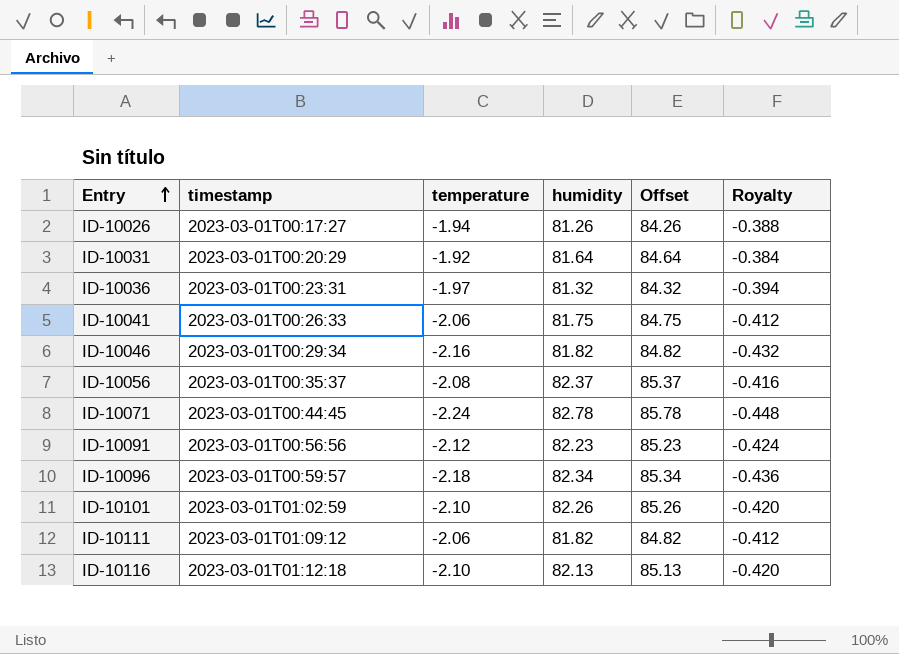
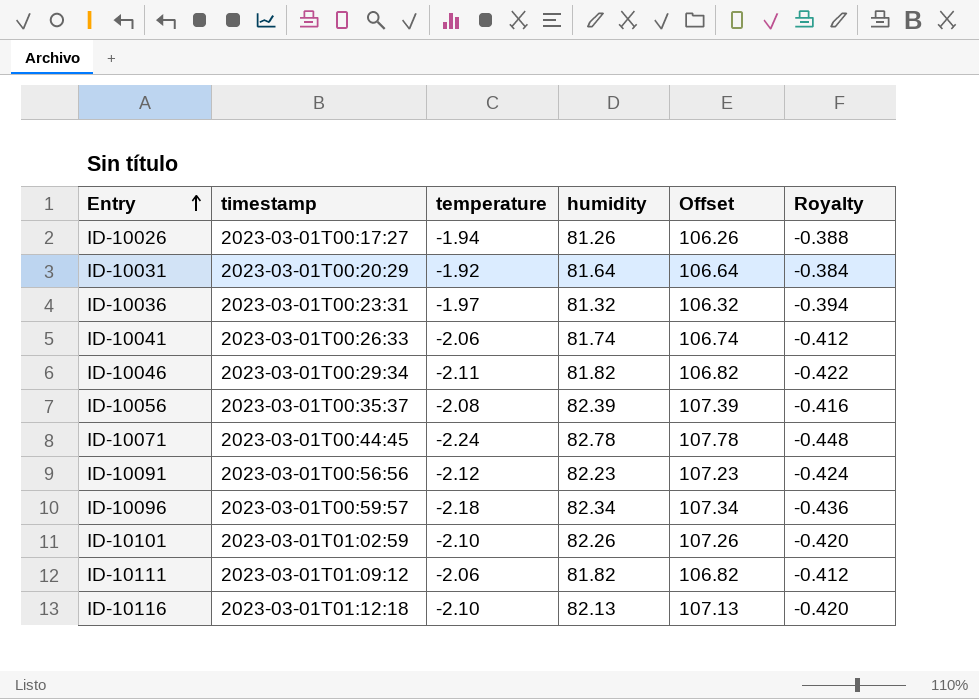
column Offset | formula: [humidity] + 3 -> [humidity] + 25
ID-10041 | humidity: 81.75 -> 81.74
ID-10046 | temperature: -2.16 -> -2.11
ID-10046 | Royalty: -0.432 -> -0.422
ID-10056 | humidity: 82.37 -> 82.39

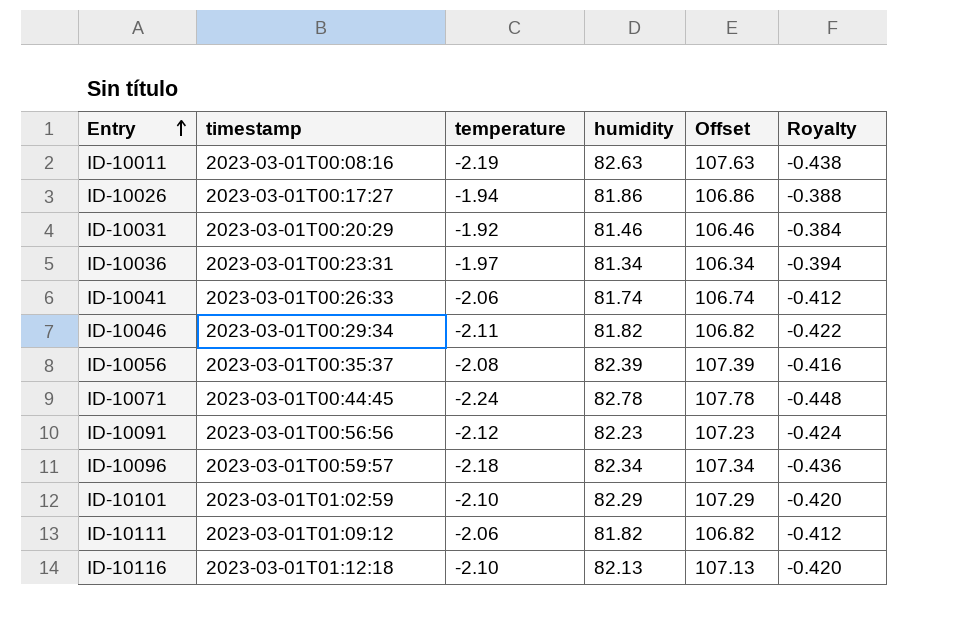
row ID-10011: none -> 2023-03-01T00:08:16 | -2.19 | 82.63 | 107.63 | -0.438
ID-10026 | humidity: 81.26 -> 81.86
ID-10026 | Offset: 106.26 -> 106.86
ID-10031 | humidity: 81.64 -> 81.46
ID-10031 | Offset: 106.64 -> 106.46
ID-10036 | humidity: 81.32 -> 81.34
ID-10036 | Offset: 106.32 -> 106.34
ID-10101 | humidity: 82.26 -> 82.29
ID-10101 | Offset: 107.26 -> 107.29

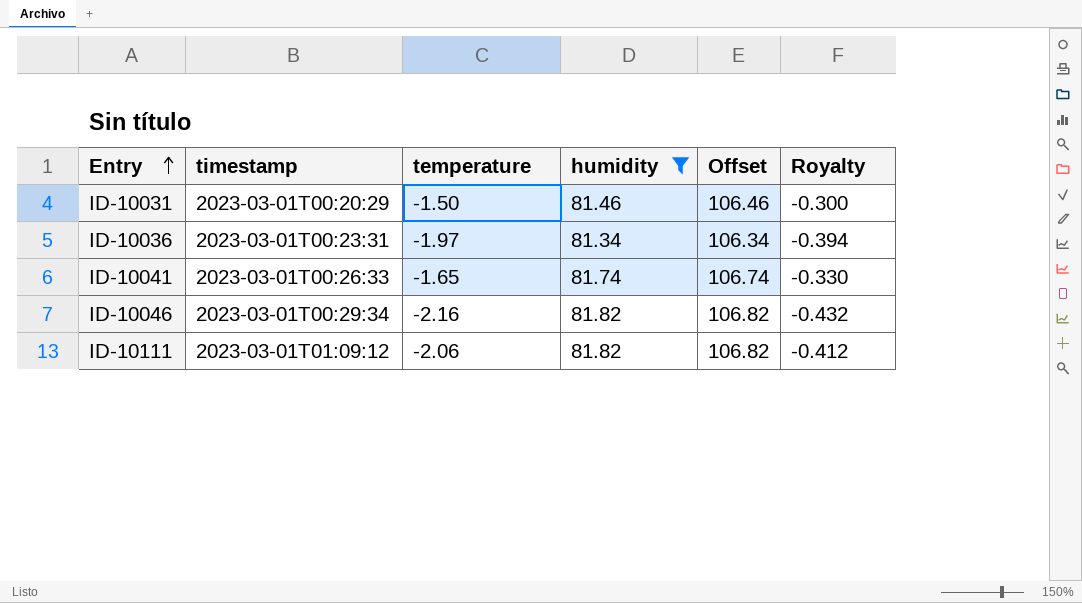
filter: none -> humidity <= 81.82
ID-10031 | temperature: -1.92 -> -1.50
ID-10031 | Royalty: -0.384 -> -0.300
ID-10041 | temperature: -2.06 -> -1.65
ID-10041 | Royalty: -0.412 -> -0.330
ID-10046 | temperature: -2.11 -> -2.16
ID-10046 | Royalty: -0.422 -> -0.432

